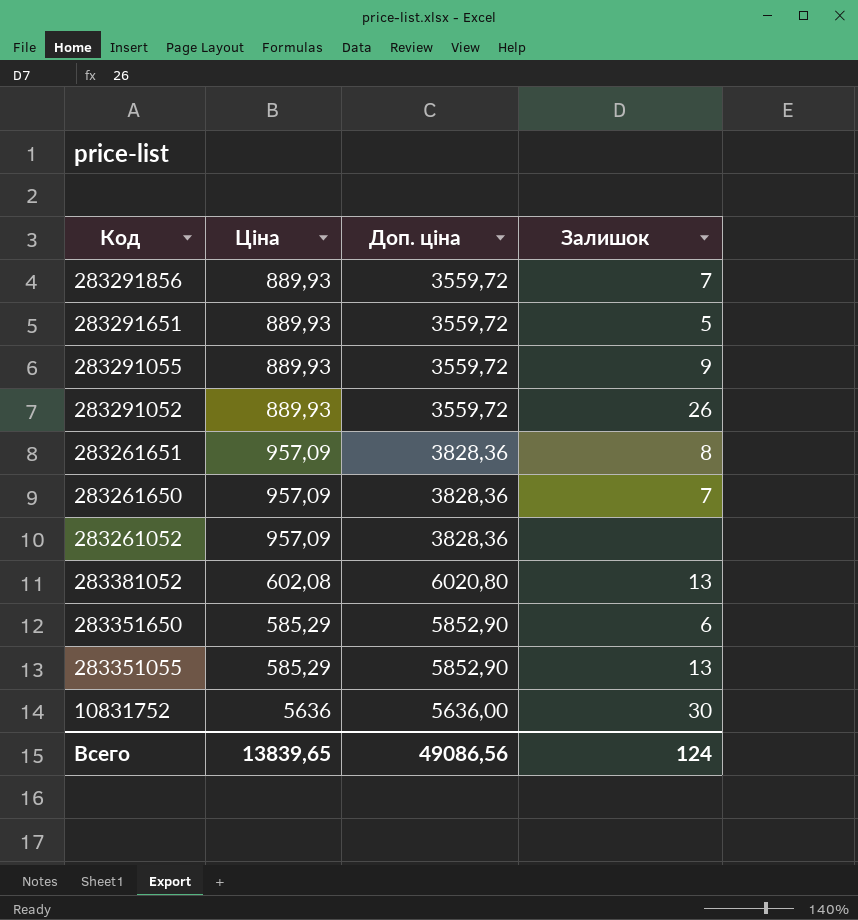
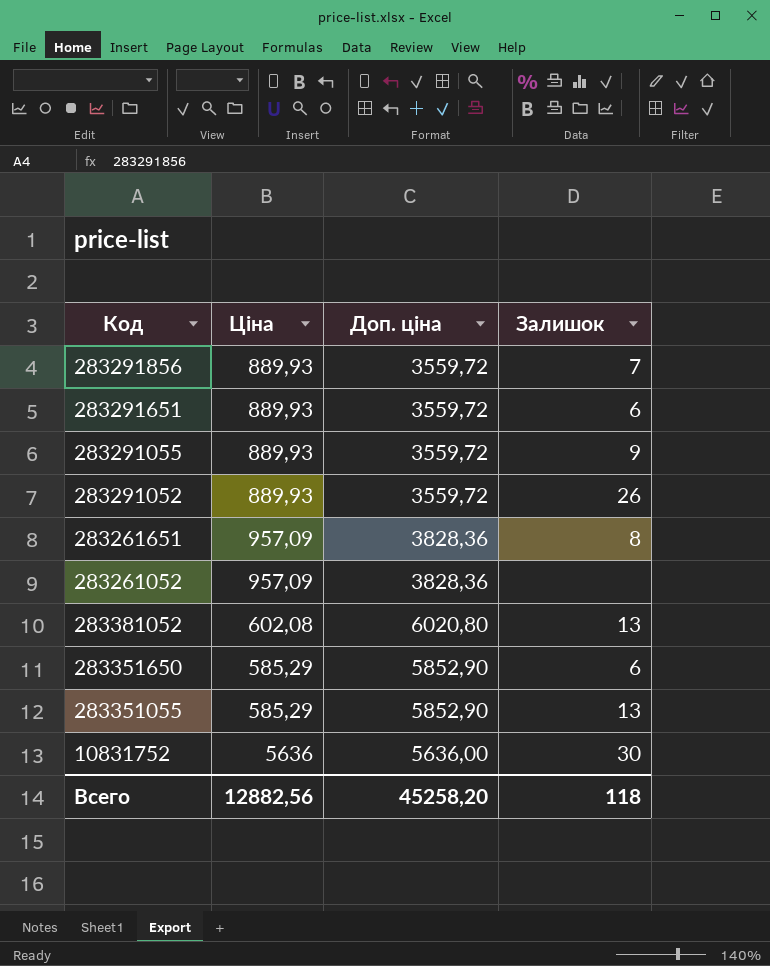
row 283261650: 957,09 | 3828,36 | 7 -> none
283291651 | Залишок: 5 -> 6
Всего | Ціна: 13839,65 -> 12882,56
Всего | Доп. ціна: 49086,56 -> 45258,20
Всего | Залишок: 124 -> 118

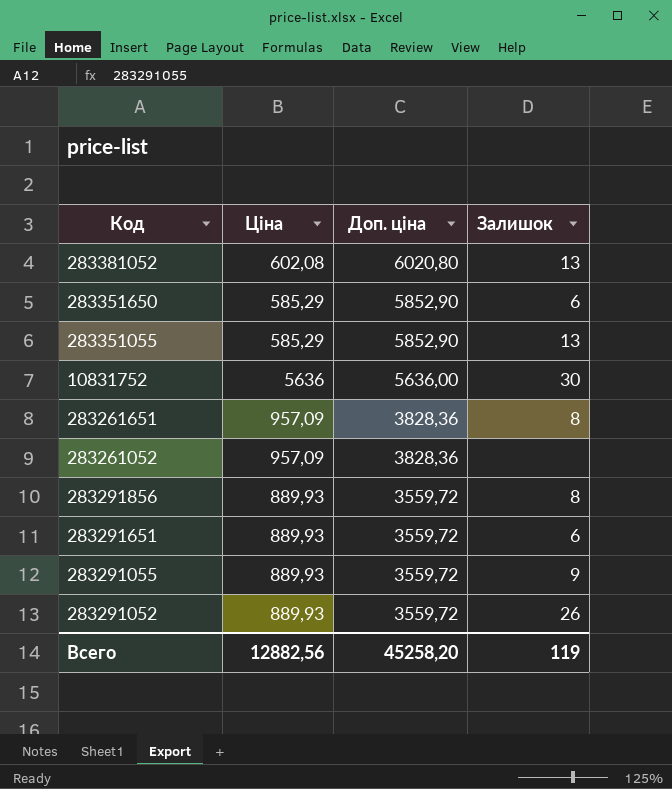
row order: none -> Доп. ціна descending
283291856 | Залишок: 7 -> 8
Всего | Залишок: 118 -> 119

